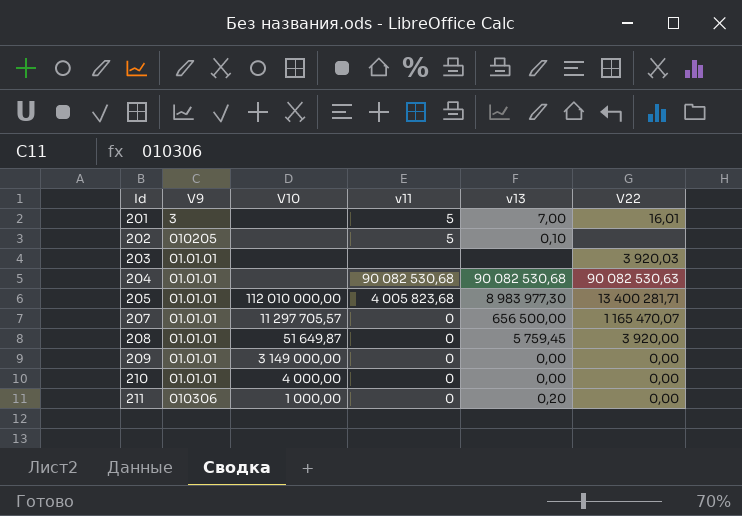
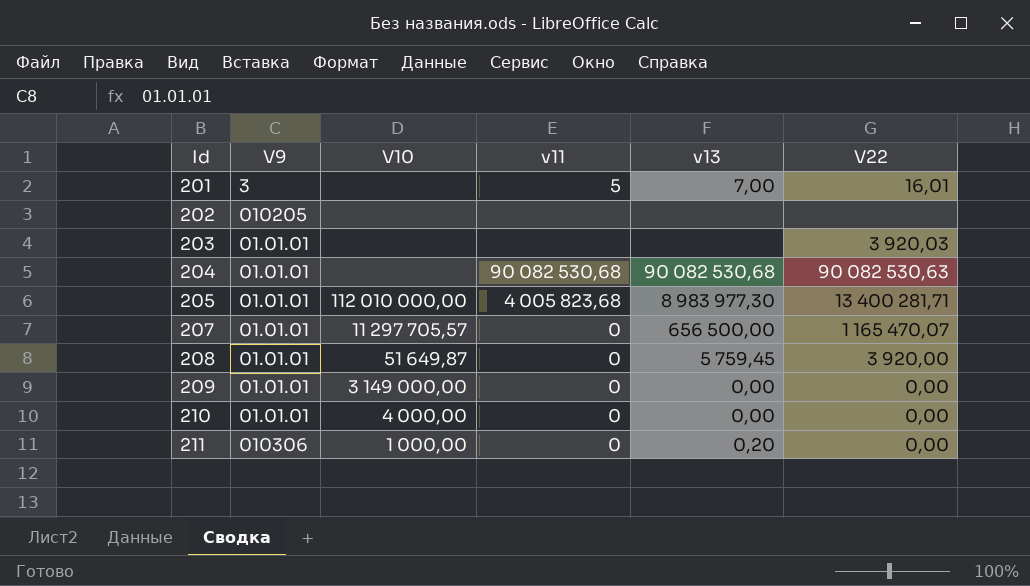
202 | v11: 5 -> none
202 | v13: 0,10 -> none

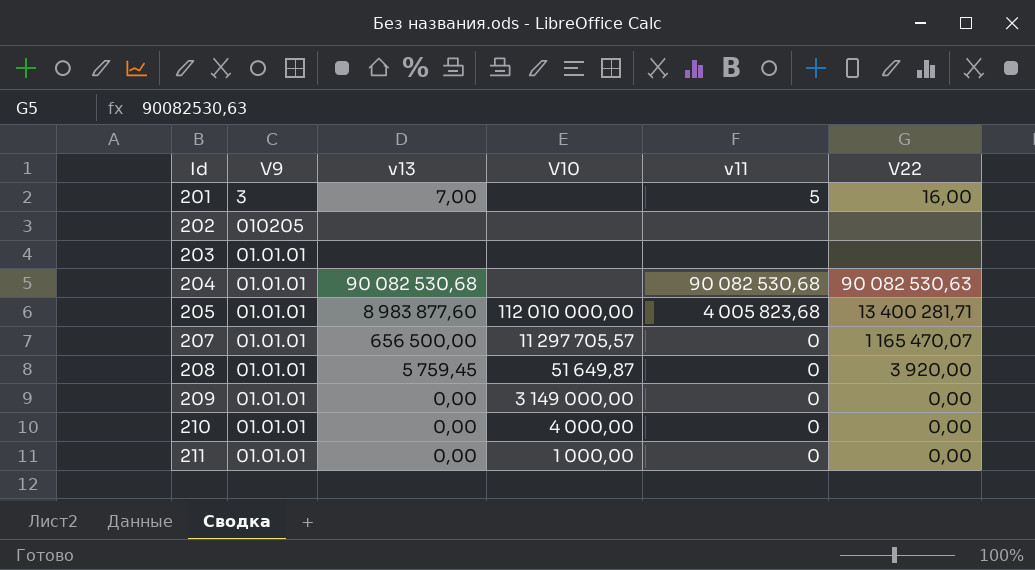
column v13 | position: 5 -> 3
201 | V22: 16,01 -> 16,00
203 | V22: 3 920,03 -> none
205 | v13: 8 983 977,30 -> 8 983 877,60
211 | V9: 010306 -> 01.01.01
211 | v13: 0,20 -> 0,00

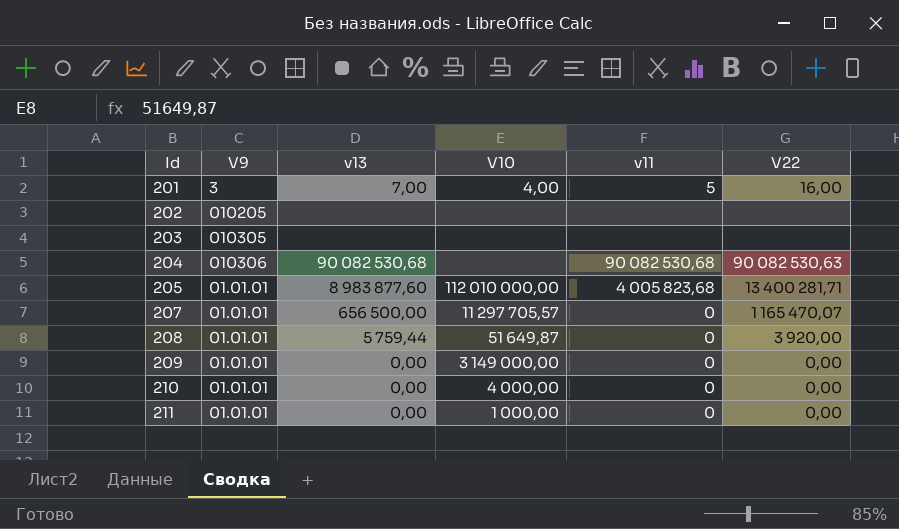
201 | V10: none -> 4,00
203 | V9: 01.01.01 -> 010305
204 | V9: 01.01.01 -> 010306
208 | v13: 5 759,45 -> 5 759,44

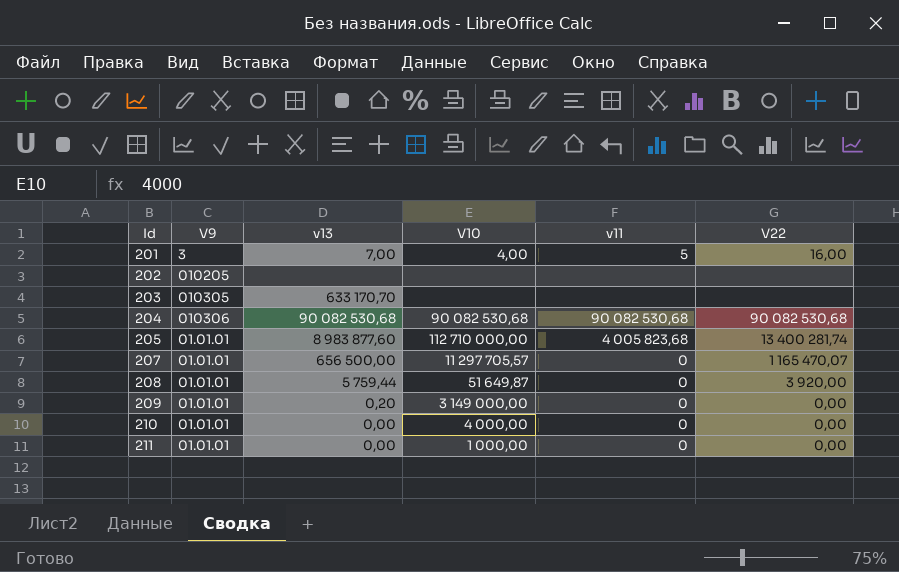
203 | v13: none -> 633 170,70
204 | V10: none -> 90 082 530,68
204 | V22: 90 082 530,63 -> 90 082 530,68
205 | V10: 112 010 000,00 -> 112 710 000,00
205 | V22: 13 400 281,71 -> 13 400 281,74
209 | v13: 0,00 -> 0,20

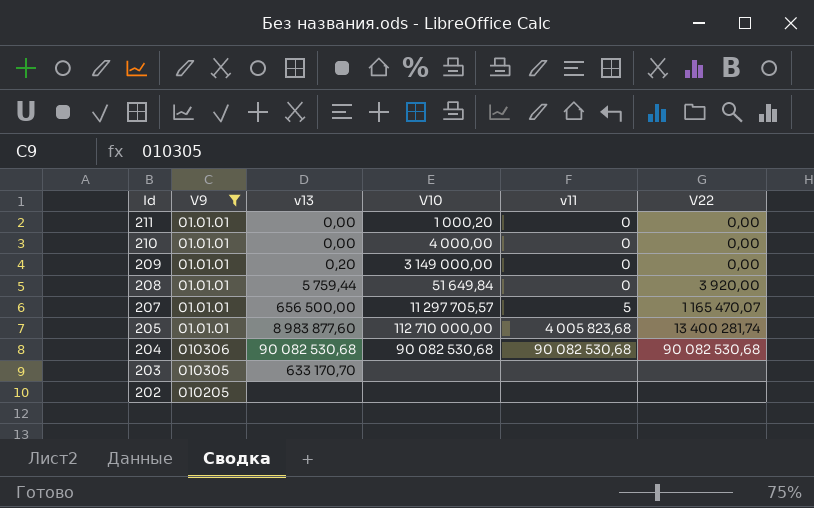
filter: none -> V9 != 3
row order: Id ascending -> Id descending
211 | V10: 1 000,00 -> 1 000,20
208 | V10: 51 649,87 -> 51 649,84
207 | v11: 0 -> 5

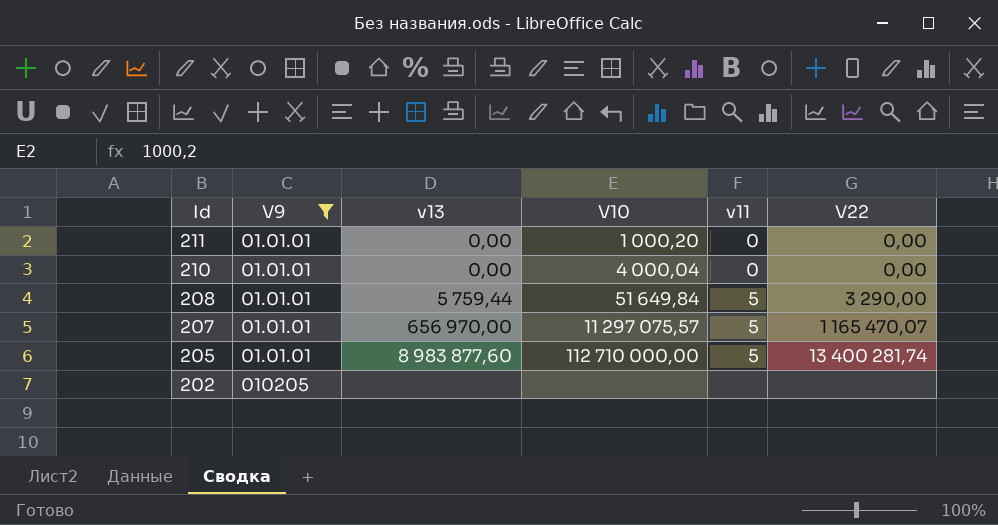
row 209: 01.01.01 | 0,20 | 3 149 000,00 | 0 | 0,00 -> none
row 204: 010306 | 90 082 530,68 | 90 082 530,68 | 90 082 530,68 | 90 082 530,68 -> none
row 203: 010305 | 633 170,70 | none | none | none -> none
210 | V10: 4 000,00 -> 4 000,04
208 | v11: 0 -> 5
208 | V22: 3 920,00 -> 3 290,00
207 | v13: 656 500,00 -> 656 970,00
207 | V10: 11 297 705,57 -> 11 297 075,57
205 | v11: 4 005 823,68 -> 5

